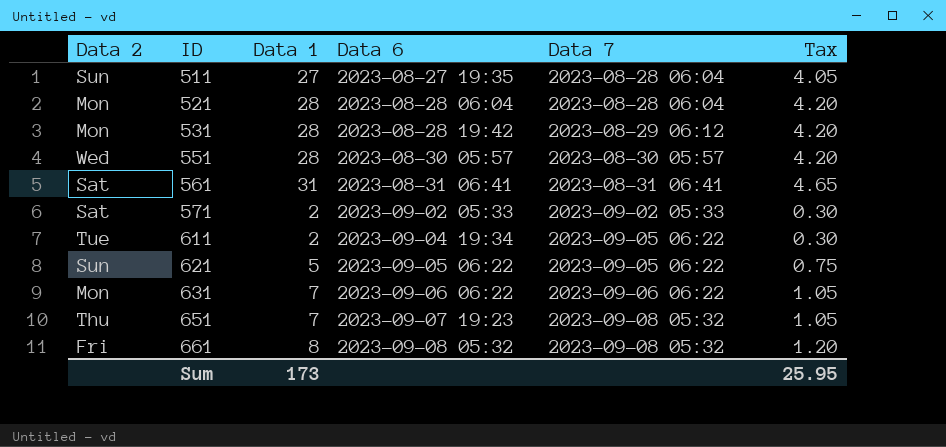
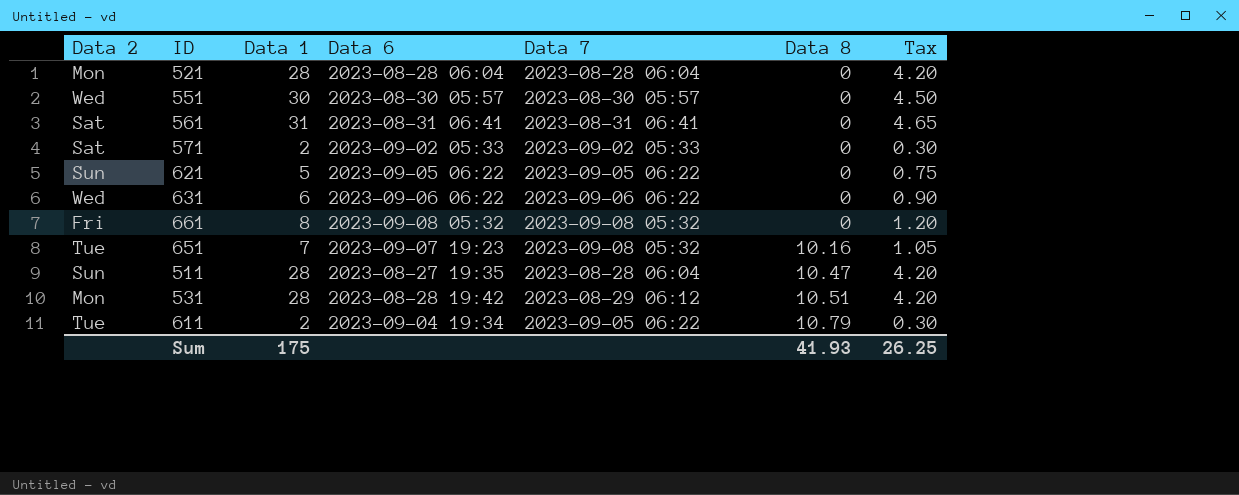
row order: ID ascending -> Data 8 ascending
column Data 8 | position: none -> 6
551 | Data 1: 28 -> 30
551 | Tax: 4.20 -> 4.50
631 | Data 2: Mon -> Wed
631 | Data 1: 7 -> 6
631 | Tax: 1.05 -> 0.90
651 | Data 2: Thu -> Tue
511 | Data 1: 27 -> 28
511 | Tax: 4.05 -> 4.20
Sum | Data 1: 173 -> 175
Sum | Tax: 25.95 -> 26.25

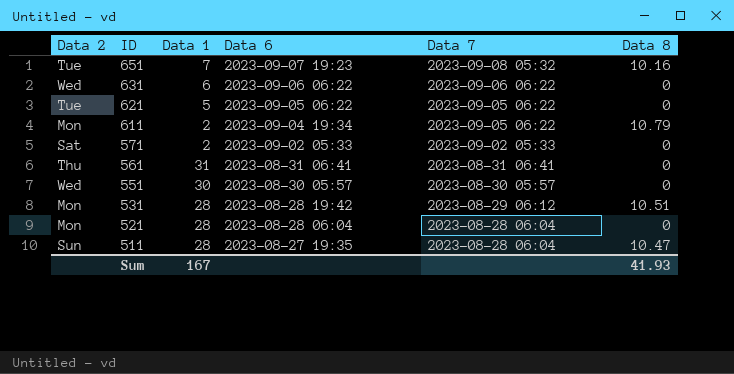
row order: Data 8 ascending -> ID descending
column Tax | formula: [Data 1] * 0.15 -> none
row 661: Fri | 8 | 2023-09-08 05:32 | 2023-09-08 05:32 | 0 | 1.20 -> none
621 | Data 2: Sun -> Tue
611 | Data 2: Tue -> Mon
561 | Data 2: Sat -> Thu
Sum | Data 1: 175 -> 167

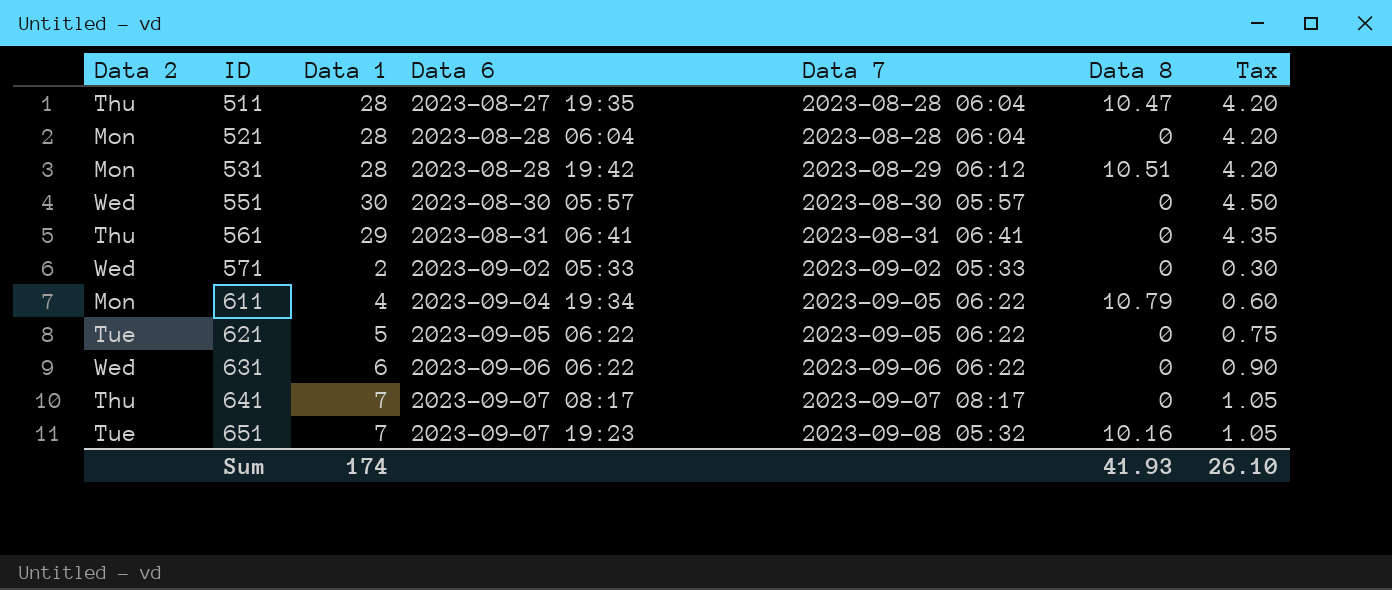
row order: ID descending -> ID ascending
column Tax | formula: none -> [Data 1] * 0.15
511 | Data 2: Sun -> Thu
561 | Data 1: 31 -> 29
571 | Data 2: Sat -> Wed
611 | Data 1: 2 -> 4
row 641: none -> Thu | 7 | 2023-09-07 08:17 | 2023-09-07 08:17 | 0 | 1.05
Sum | Data 1: 167 -> 174

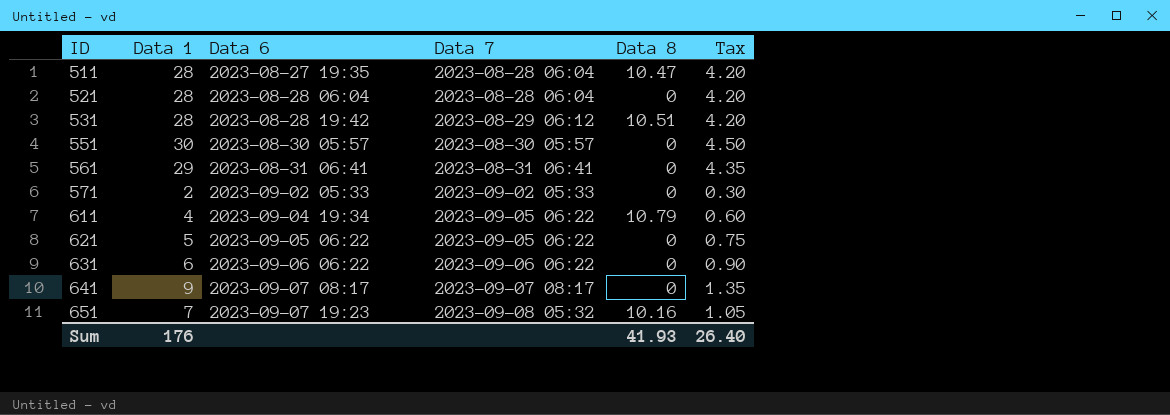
column Data 2 | position: 1 -> none
641 | Data 1: 7 -> 9
641 | Tax: 1.05 -> 1.35
Sum | Data 1: 174 -> 176
Sum | Tax: 26.10 -> 26.40

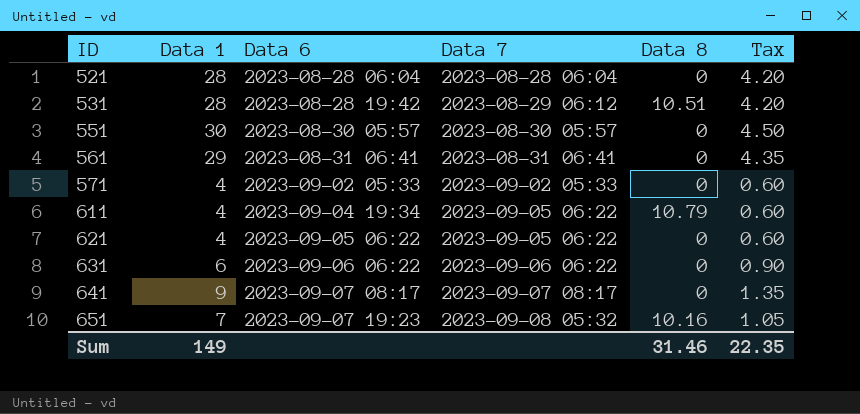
row 511: 28 | 2023-08-27 19:35 | 2023-08-28 06:04 | 10.47 | 4.20 -> none
571 | Data 1: 2 -> 4
571 | Tax: 0.30 -> 0.60
621 | Data 1: 5 -> 4
621 | Tax: 0.75 -> 0.60
Sum | Data 1: 176 -> 149
Sum | Data 8: 41.93 -> 31.46
Sum | Tax: 26.40 -> 22.35

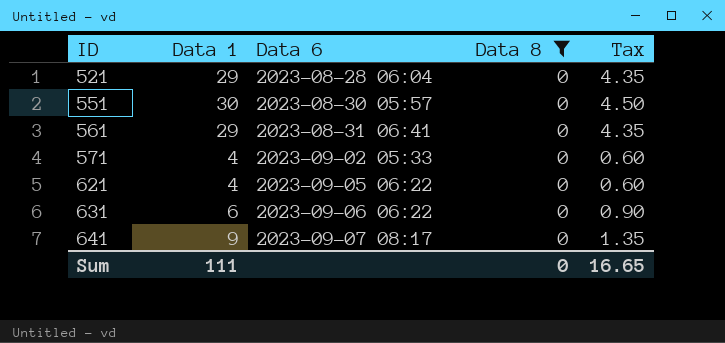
filter: none -> Data 8 = 0
column Data 7 | position: 4 -> none
521 | Data 1: 28 -> 29
521 | Tax: 4.20 -> 4.35
Sum | Data 1: 149 -> 111
Sum | Data 8: 31.46 -> 0
Sum | Tax: 22.35 -> 16.65

